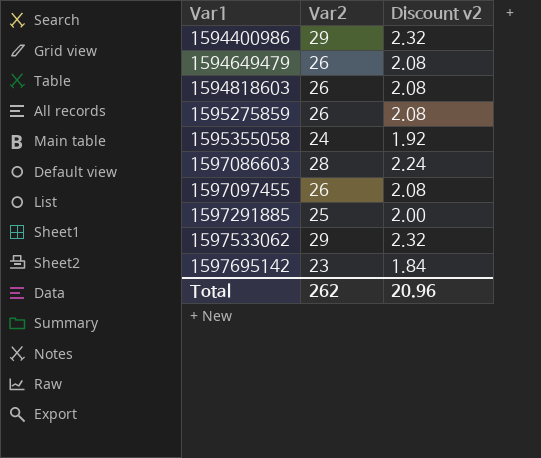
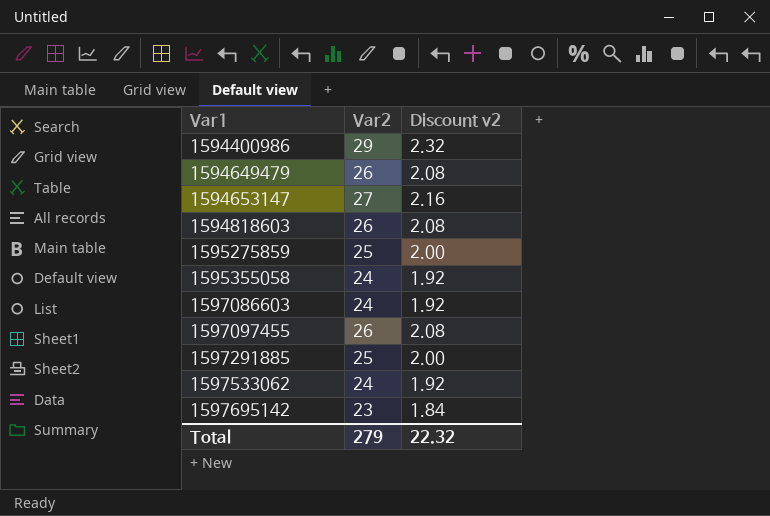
row 1594653147: none -> 27 | 2.16
1595275859 | Var2: 26 -> 25
1595275859 | Discount v2: 2.08 -> 2.00
1597086603 | Var2: 28 -> 24
1597086603 | Discount v2: 2.24 -> 1.92
1597533062 | Var2: 29 -> 24
1597533062 | Discount v2: 2.32 -> 1.92
Total | Var2: 262 -> 279
Total | Discount v2: 20.96 -> 22.32

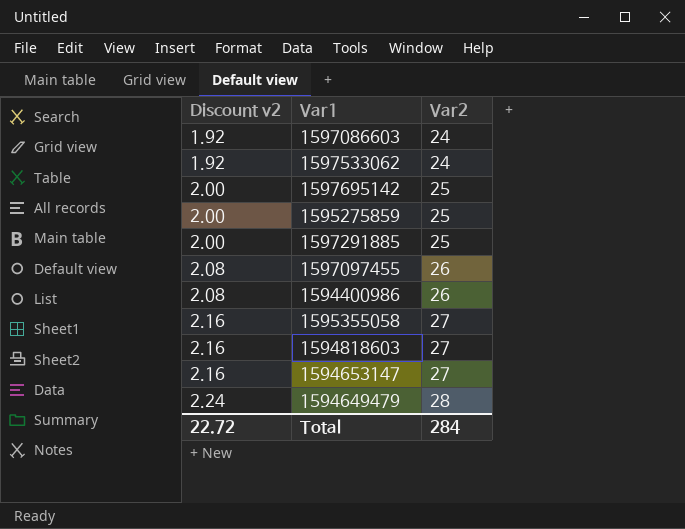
row order: Var1 ascending -> Discount v2 ascending
column Discount v2 | position: 3 -> 1
1597695142 | Discount v2: 1.84 -> 2.00
1597695142 | Var2: 23 -> 25
1594400986 | Discount v2: 2.32 -> 2.08
1594400986 | Var2: 29 -> 26
1595355058 | Discount v2: 1.92 -> 2.16
1595355058 | Var2: 24 -> 27
1594818603 | Discount v2: 2.08 -> 2.16
1594818603 | Var2: 26 -> 27
1594649479 | Discount v2: 2.08 -> 2.24
1594649479 | Var2: 26 -> 28
Total | Discount v2: 22.32 -> 22.72
Total | Var2: 279 -> 284

